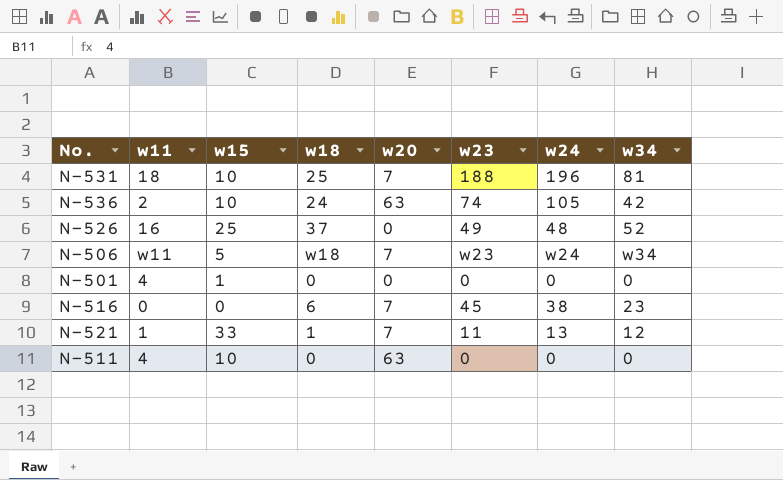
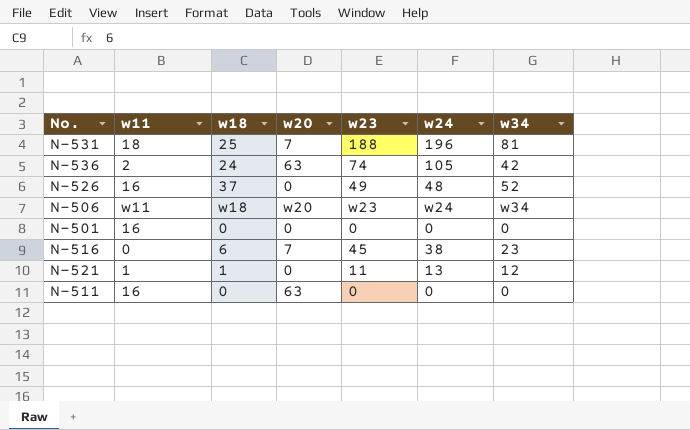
column w15 | position: 3 -> none
N-506 | w20: 7 -> w20
N-501 | w11: 4 -> 16
N-521 | w20: 7 -> 0
N-511 | w11: 4 -> 16

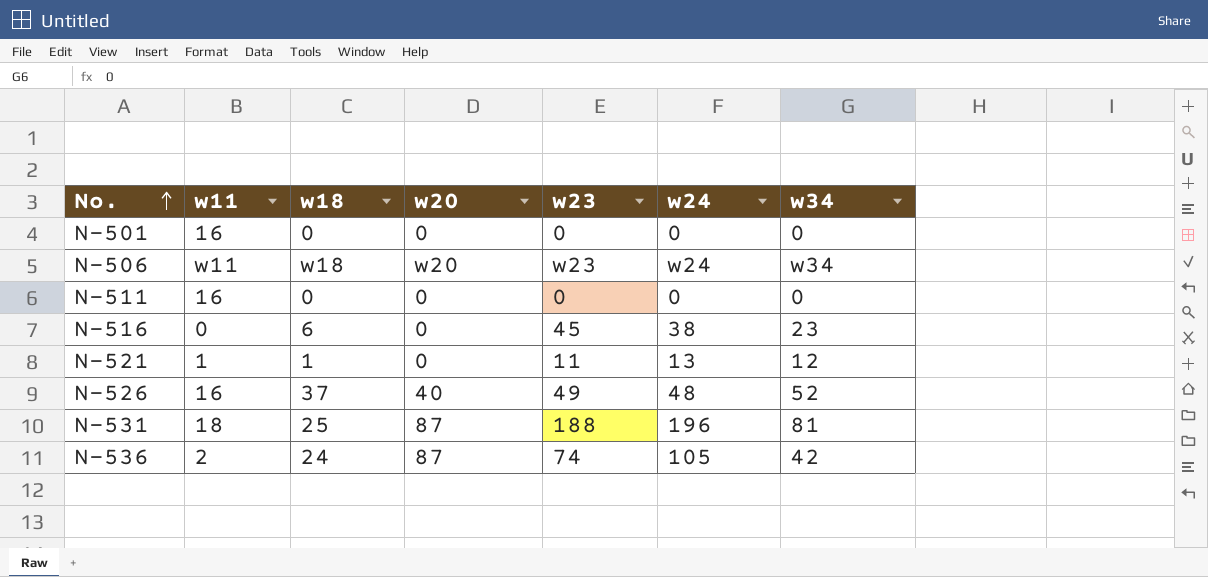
row order: none -> No. ascending
N-511 | w20: 63 -> 0
N-516 | w20: 7 -> 0
N-526 | w20: 0 -> 40
N-531 | w20: 7 -> 87
N-536 | w20: 63 -> 87

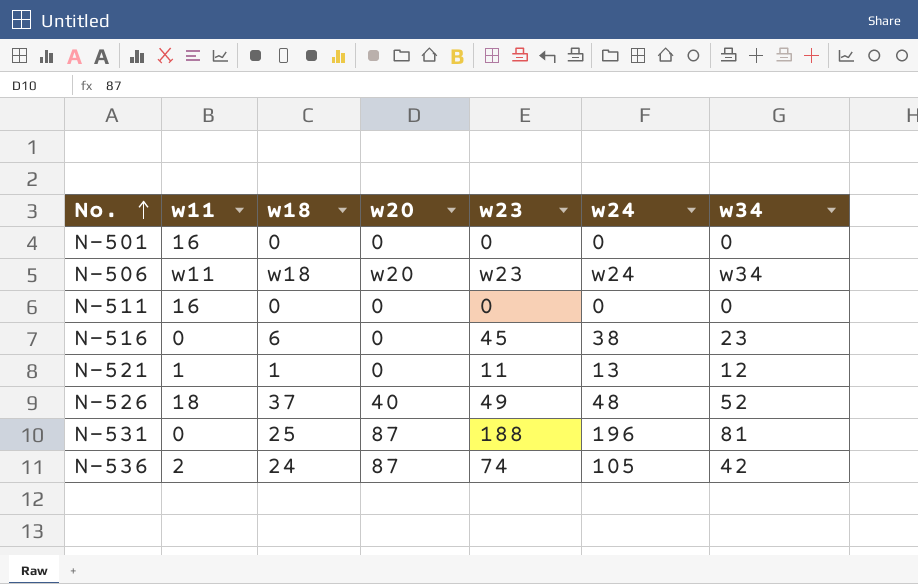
N-526 | w11: 16 -> 18
N-531 | w11: 18 -> 0

